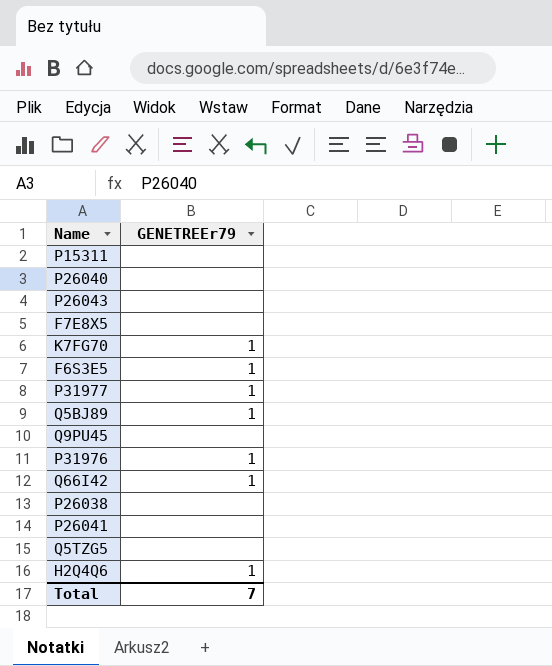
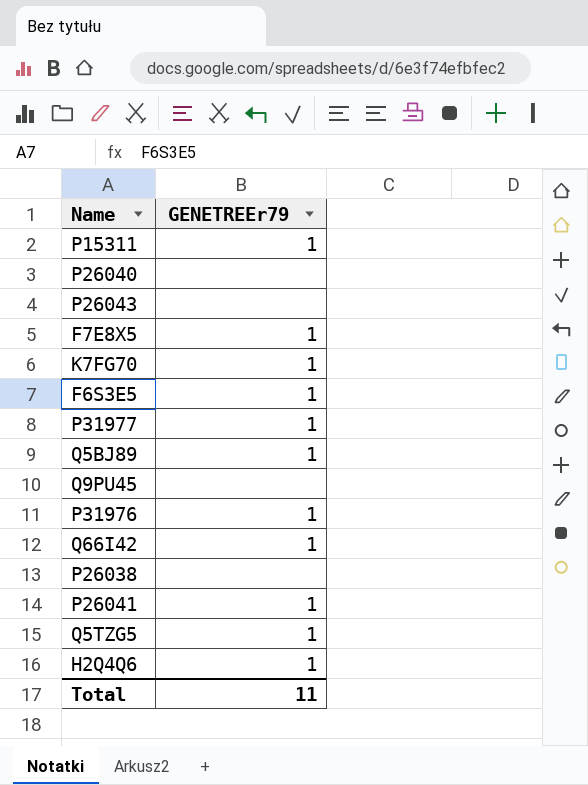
P15311 | GENETREEr79: none -> 1
F7E8X5 | GENETREEr79: none -> 1
P26041 | GENETREEr79: none -> 1
Q5TZG5 | GENETREEr79: none -> 1
Total | GENETREEr79: 7 -> 11

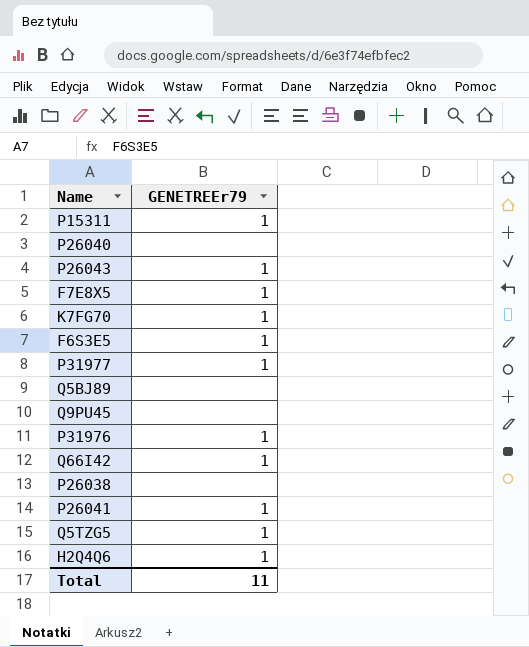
P26043 | GENETREEr79: none -> 1
Q5BJ89 | GENETREEr79: 1 -> none

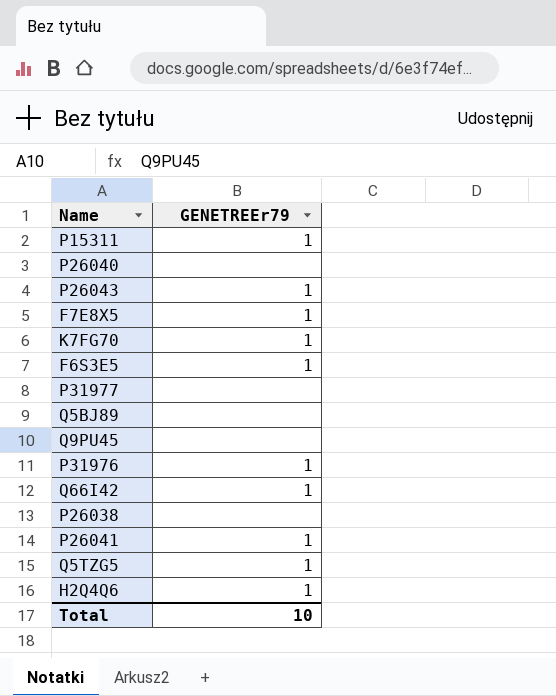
P31977 | GENETREEr79: 1 -> none
Total | GENETREEr79: 11 -> 10

